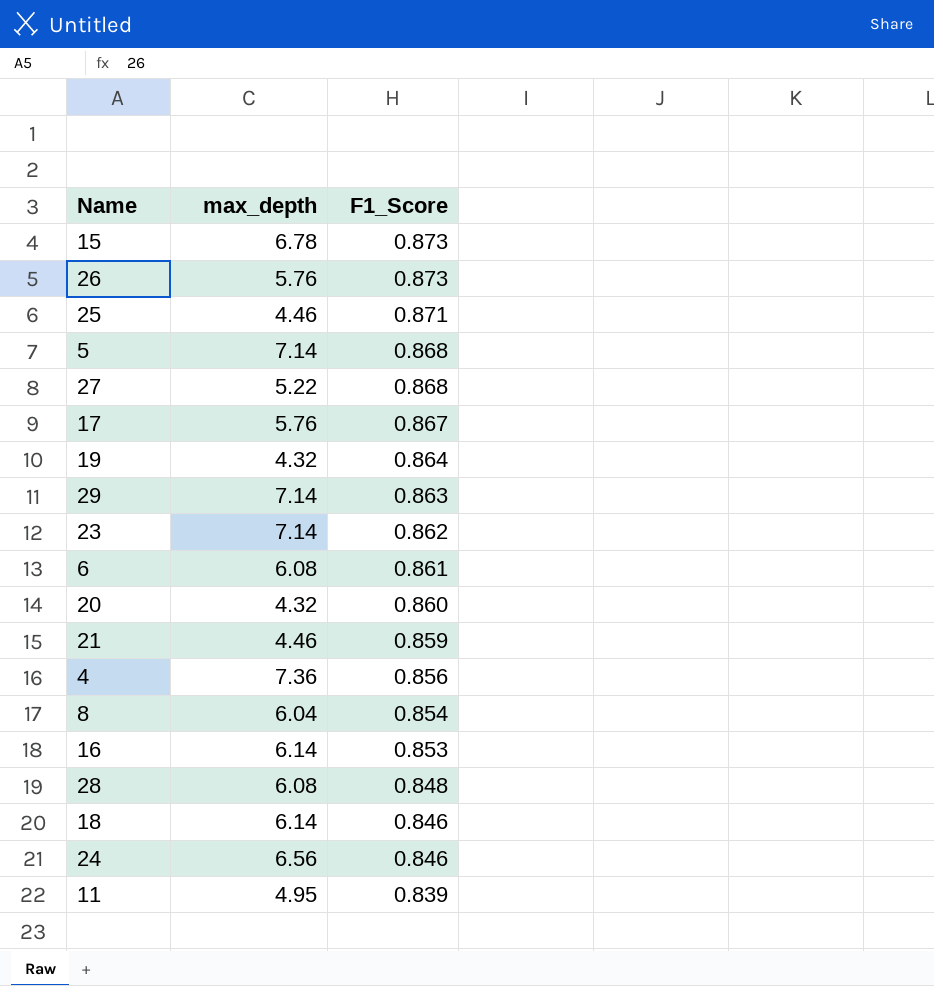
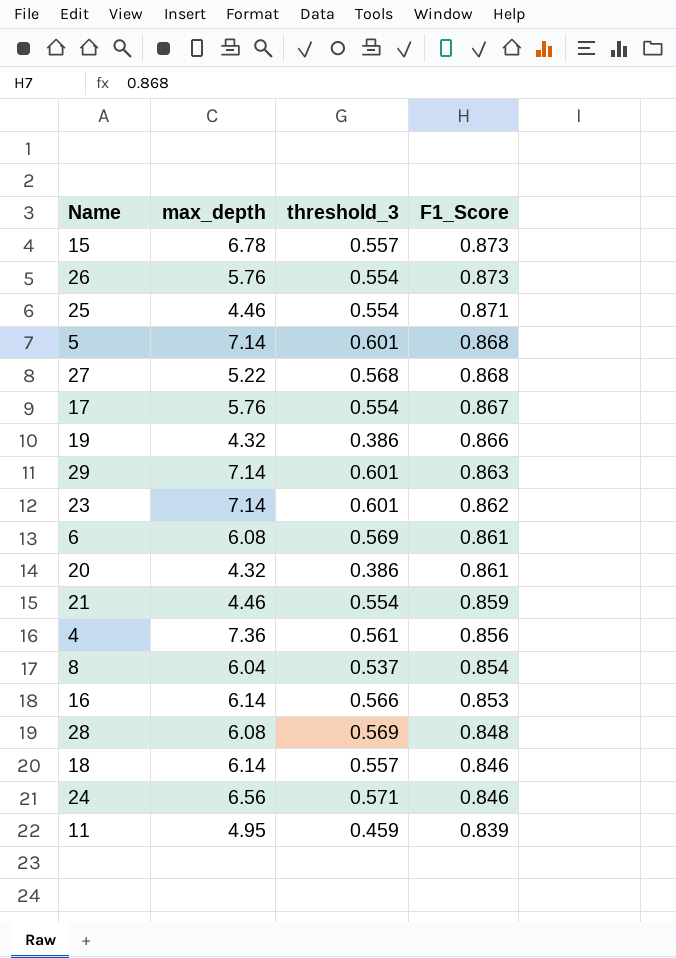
column threshold_3 | position: none -> 3
19 | F1_Score: 0.864 -> 0.866
20 | F1_Score: 0.860 -> 0.861

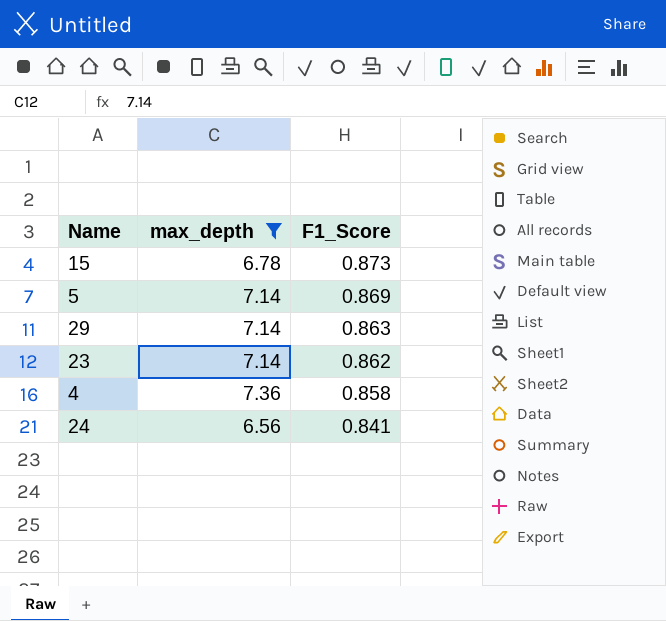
filter: none -> max_depth >= 6.56
column threshold_3 | position: 3 -> none
5 | F1_Score: 0.868 -> 0.869
4 | F1_Score: 0.856 -> 0.858
24 | F1_Score: 0.846 -> 0.841

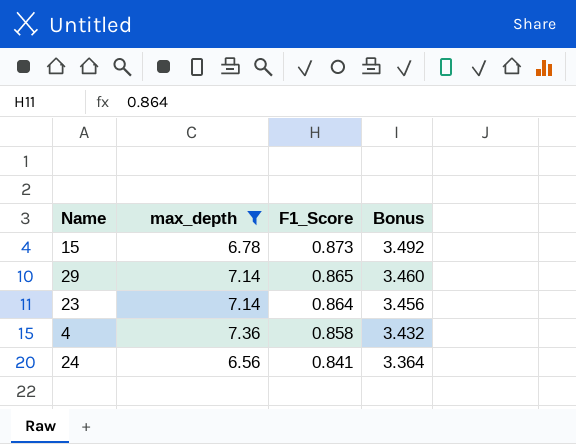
column Bonus | formula: none -> [F1_Score] * 4
row 5: 7.14 | 0.869 -> none
29 | F1_Score: 0.863 -> 0.865
23 | F1_Score: 0.862 -> 0.864

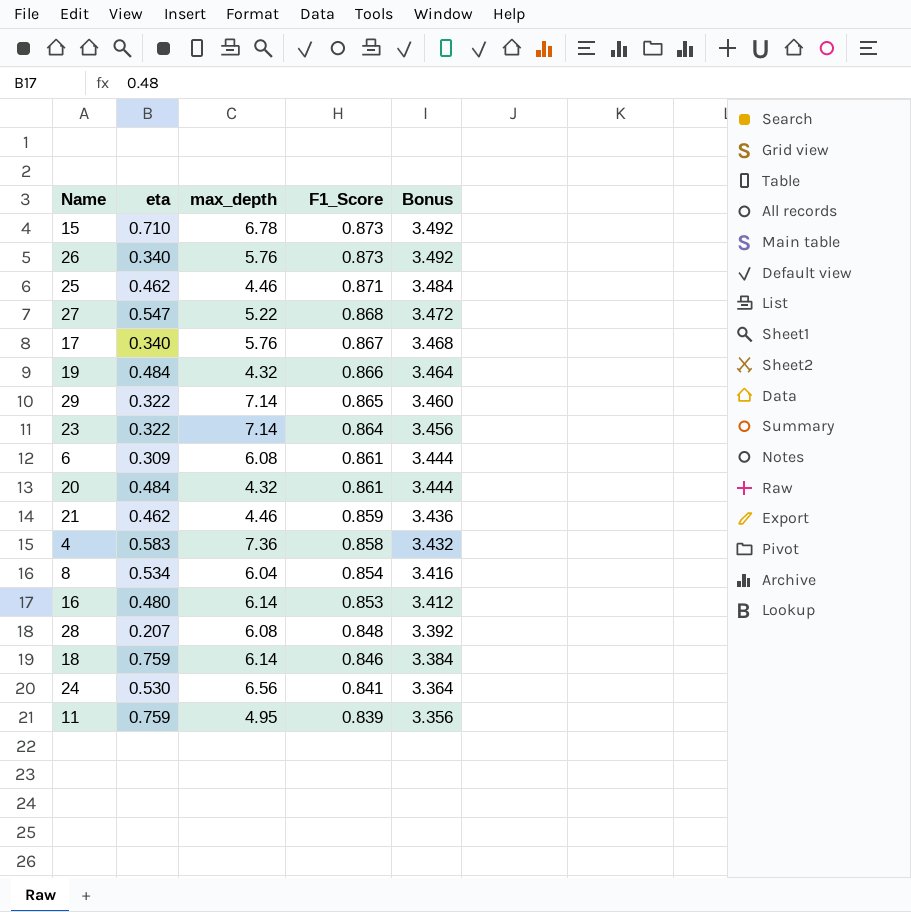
filter: max_depth >= 6.56 -> none
column eta | position: none -> 2

